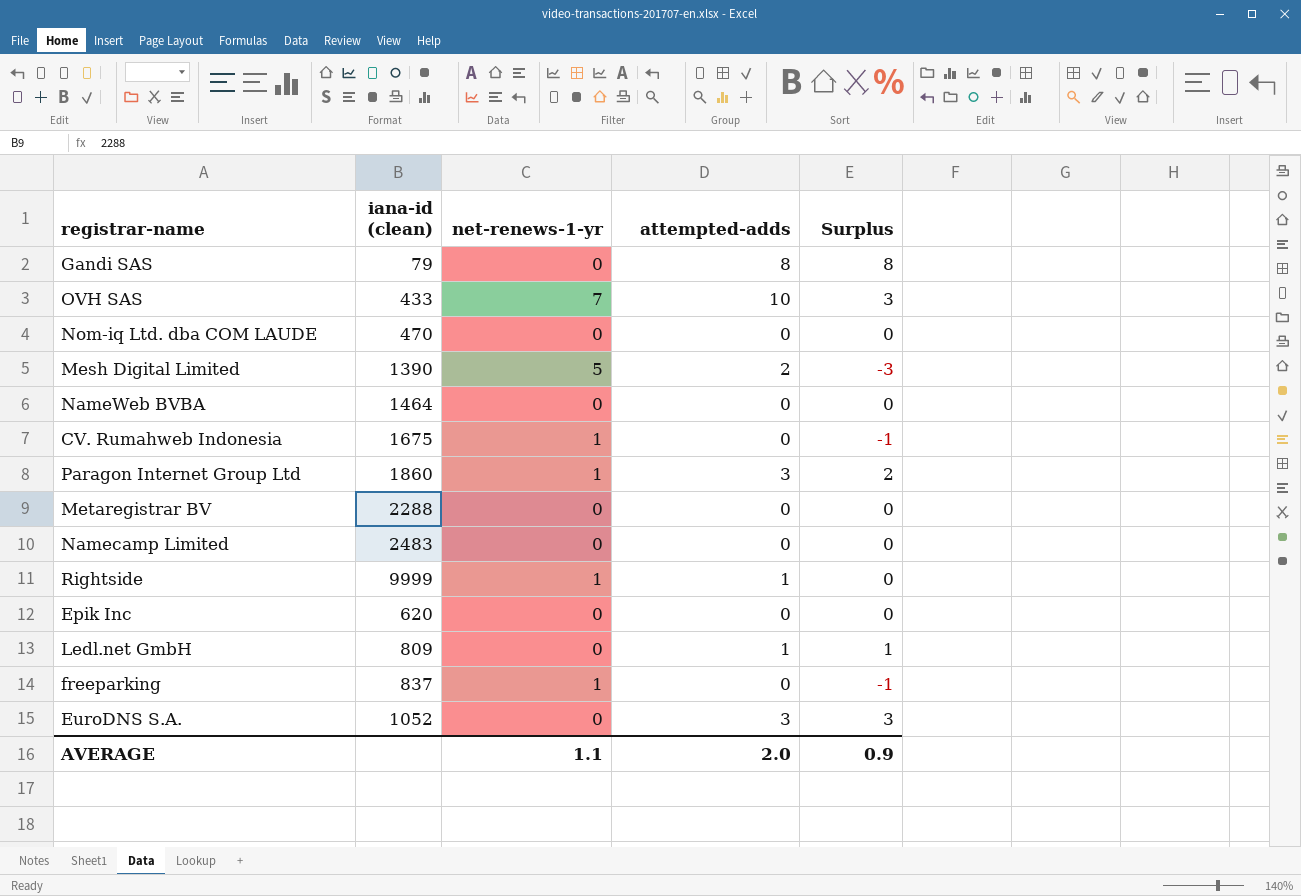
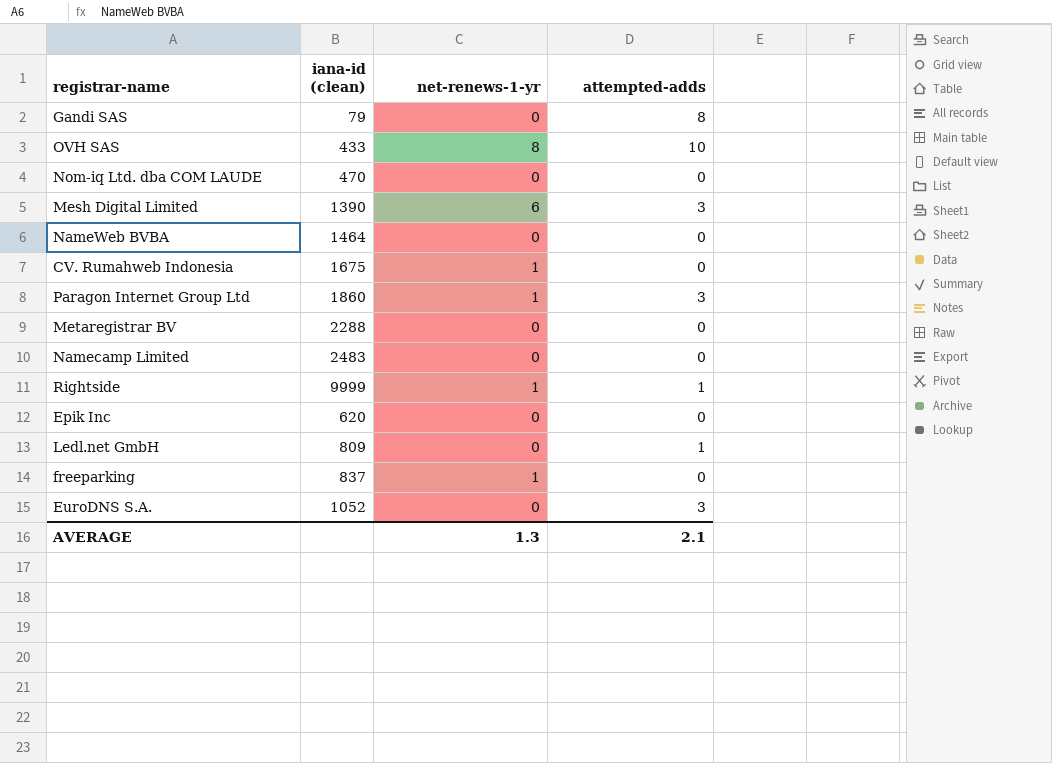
column Surplus | formula: [attempted-adds] - [net-renews-1-yr] -> none
OVH SAS | net-renews-1-yr: 7 -> 8
Mesh Digital Limited | net-renews-1-yr: 5 -> 6
Mesh Digital Limited | attempted-adds: 2 -> 3
AVERAGE | net-renews-1-yr: 1.1 -> 1.3
AVERAGE | attempted-adds: 2.0 -> 2.1

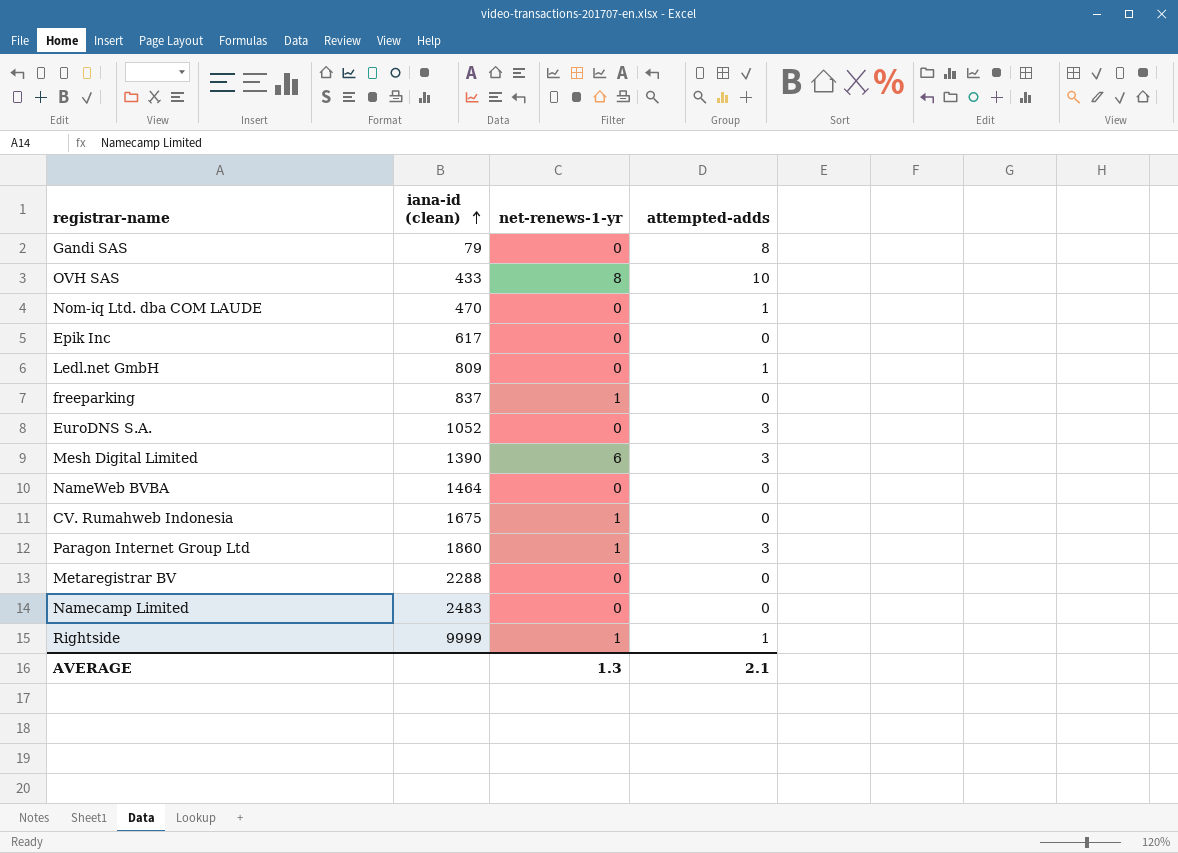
row order: none -> iana-id (clean) ascending
Nom-iq Ltd. dba COM LAUDE | attempted-adds: 0 -> 1
Epik Inc | iana-id (clean): 620 -> 617

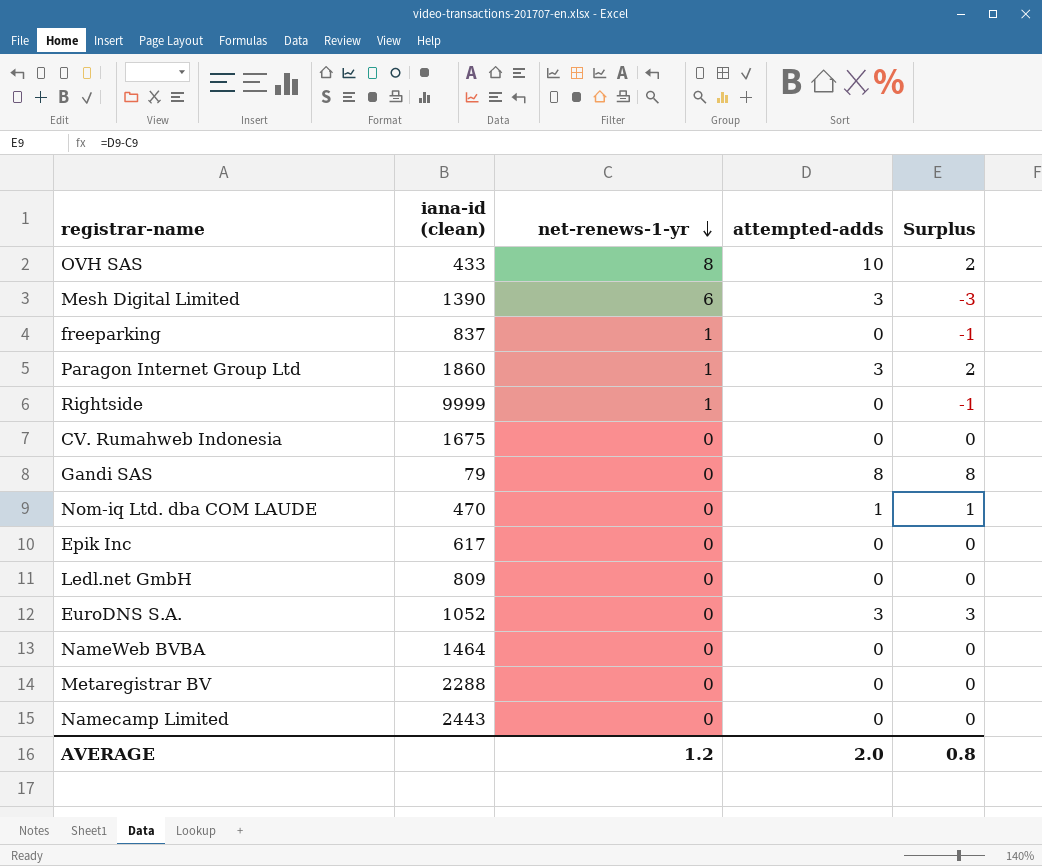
row order: iana-id (clean) ascending -> net-renews-1-yr descending
column Surplus | formula: none -> [attempted-adds] - [net-renews-1-yr]
Rightside | attempted-adds: 1 -> 0
CV. Rumahweb Indonesia | net-renews-1-yr: 1 -> 0
Ledl.net GmbH | attempted-adds: 1 -> 0
Namecamp Limited | iana-id (clean): 2483 -> 2443
AVERAGE | net-renews-1-yr: 1.3 -> 1.2
AVERAGE | attempted-adds: 2.1 -> 2.0

